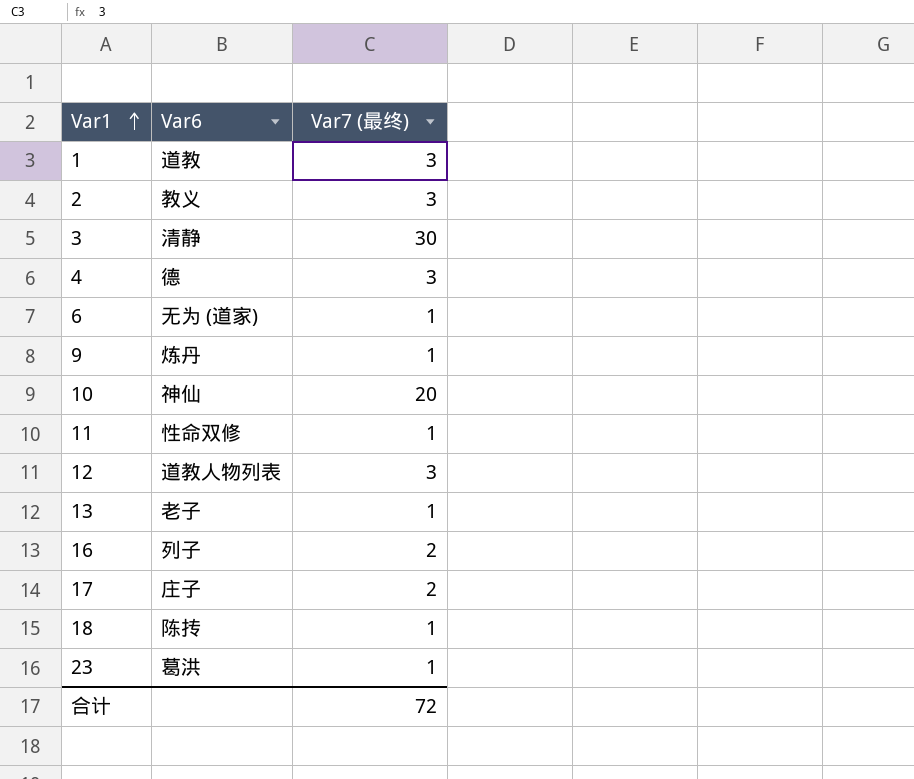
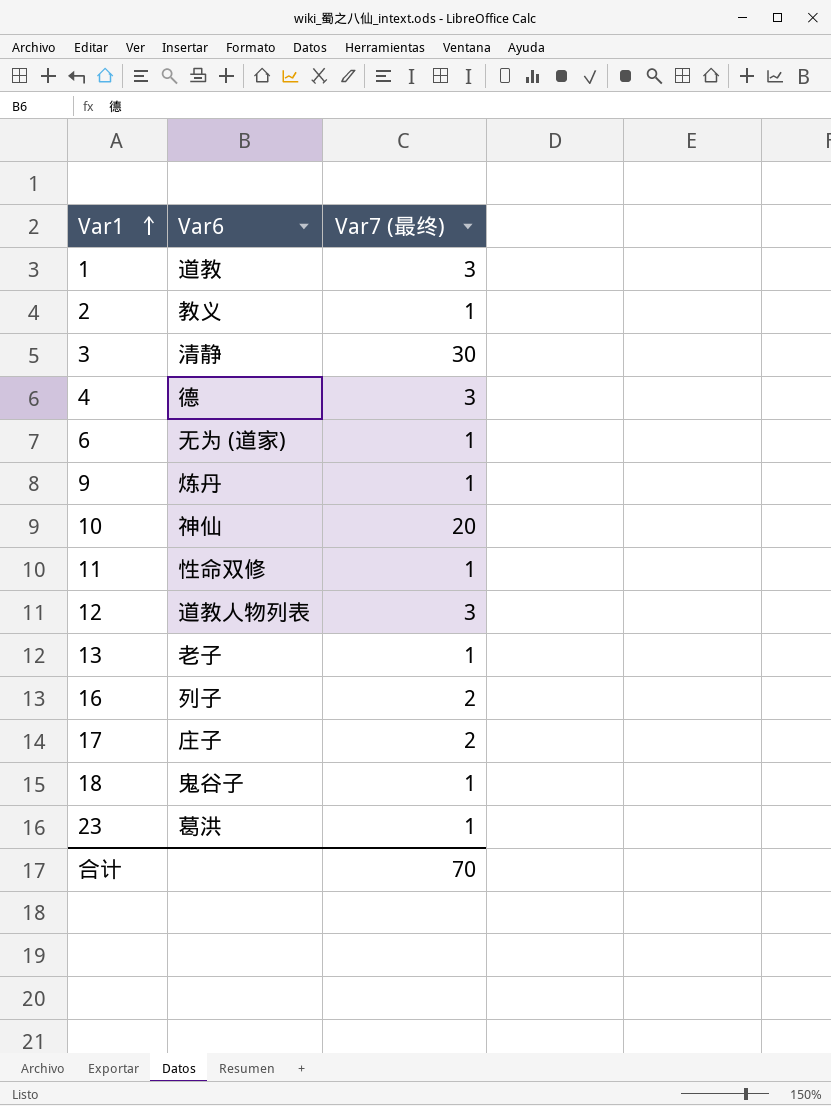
2 | Var7 (最终): 3 -> 1
18 | Var6: 陈抟 -> 鬼谷子
合计 | Var7 (最终): 72 -> 70

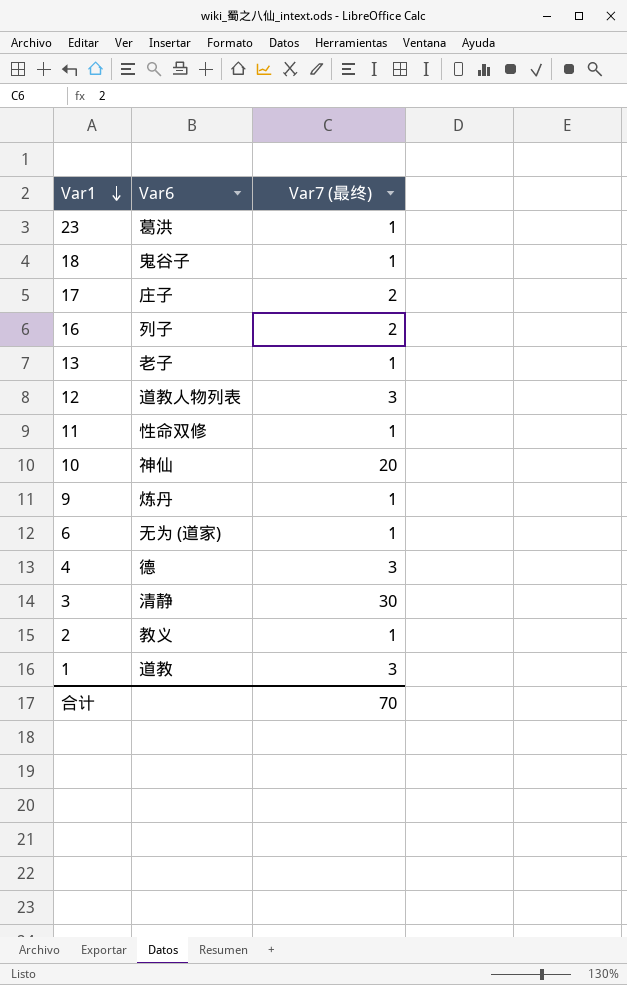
row order: Var1 ascending -> Var1 descending

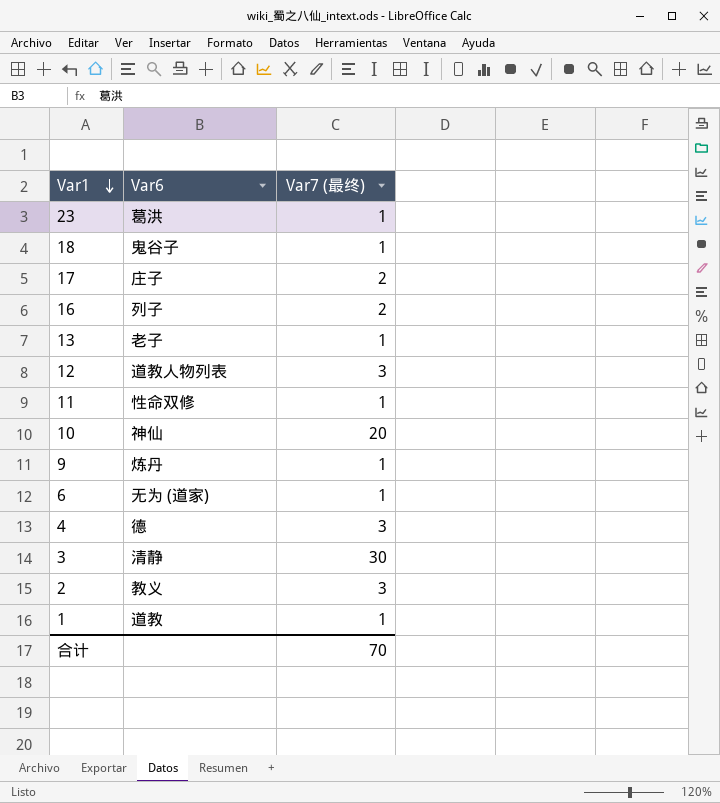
2 | Var7 (最终): 1 -> 3
1 | Var7 (最终): 3 -> 1

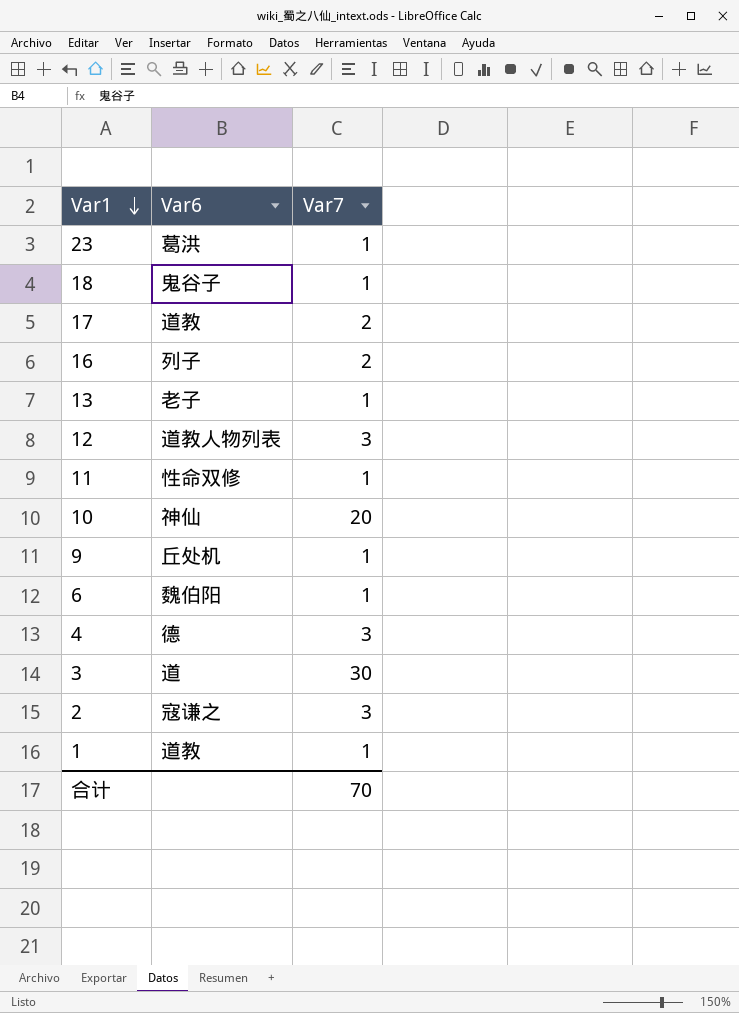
column name: Var7 (最终) -> Var7
17 | Var6: 庄子 -> 道教
9 | Var6: 炼丹 -> 丘处机
6 | Var6: 无为 (道家) -> 魏伯阳
3 | Var6: 清静 -> 道
2 | Var6: 教义 -> 寇谦之

